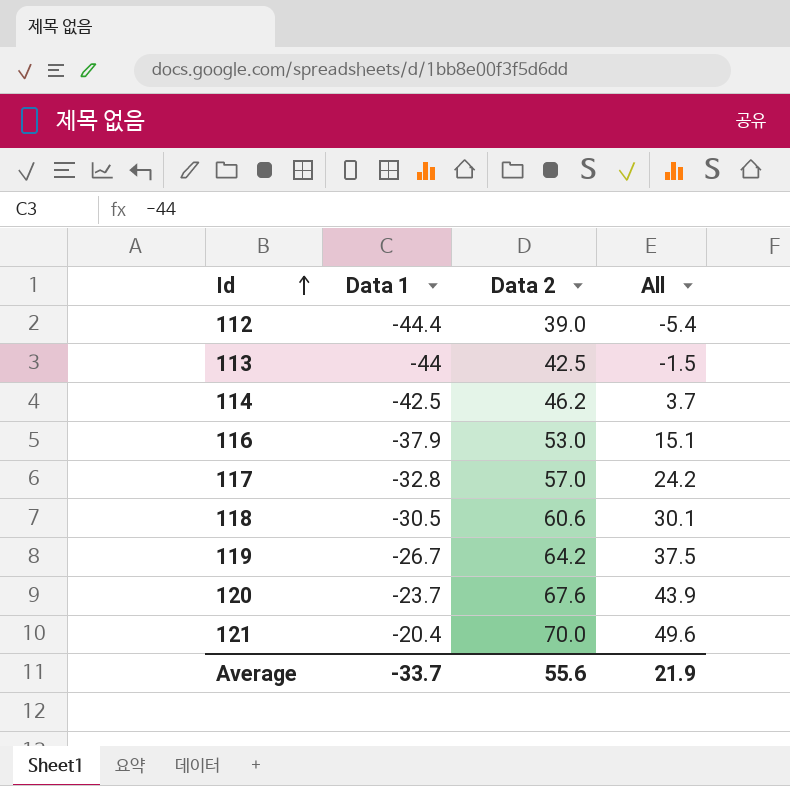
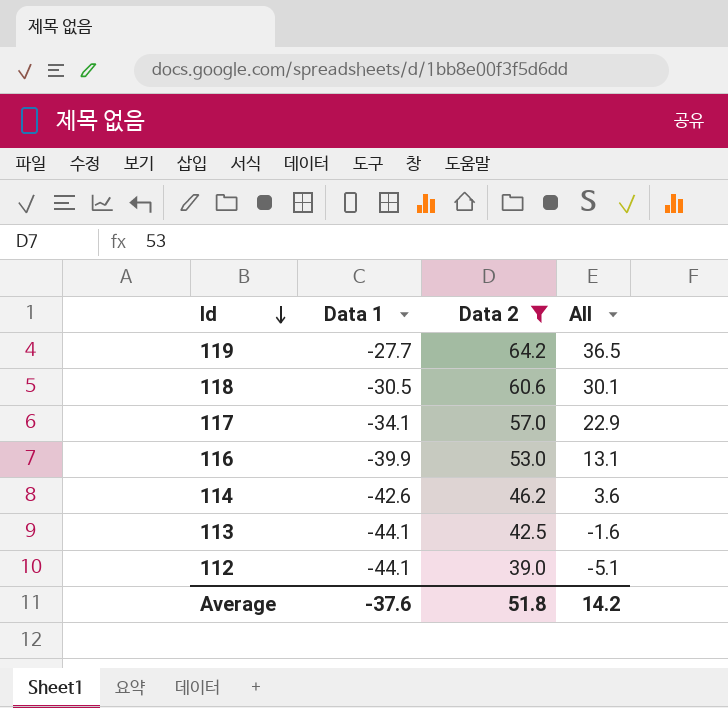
filter: none -> Data 2 <= 64.2
row order: Id ascending -> Id descending
119 | Data 1: -26.7 -> -27.7
119 | All: 37.5 -> 36.5
117 | Data 1: -32.8 -> -34.1
117 | All: 24.2 -> 22.9
116 | Data 1: -37.9 -> -39.9
116 | All: 15.1 -> 13.1
114 | Data 1: -42.5 -> -42.6
114 | All: 3.7 -> 3.6
113 | Data 1: -44 -> -44.1
113 | All: -1.5 -> -1.6
112 | Data 1: -44.4 -> -44.1
112 | All: -5.4 -> -5.1
Average | Data 1: -33.7 -> -37.6
Average | Data 2: 55.6 -> 51.8
Average | All: 21.9 -> 14.2

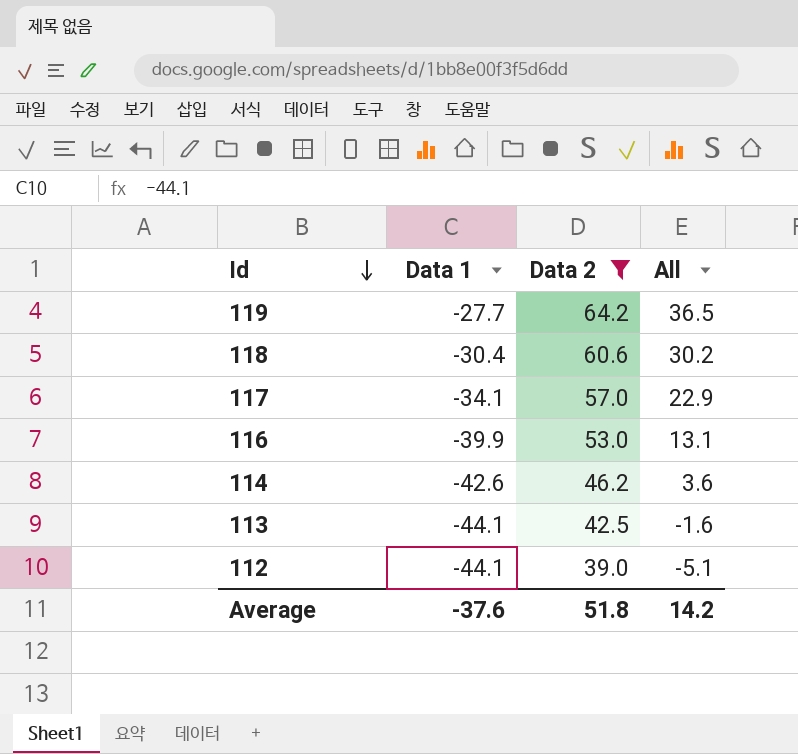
118 | Data 1: -30.5 -> -30.4
118 | All: 30.1 -> 30.2

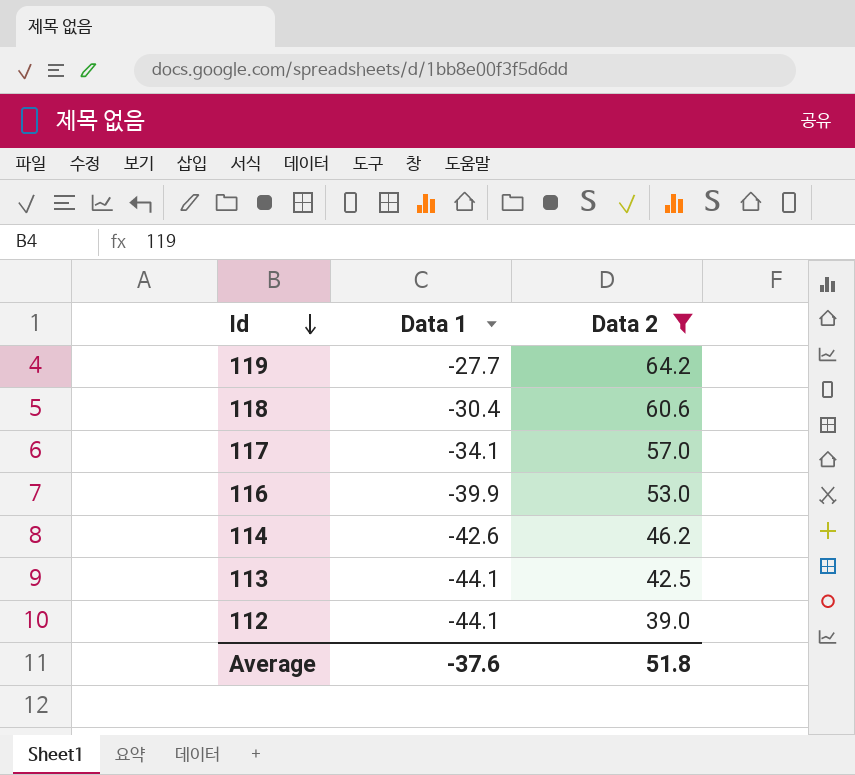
column All | formula: [Data 1] + [Data 2] -> none

